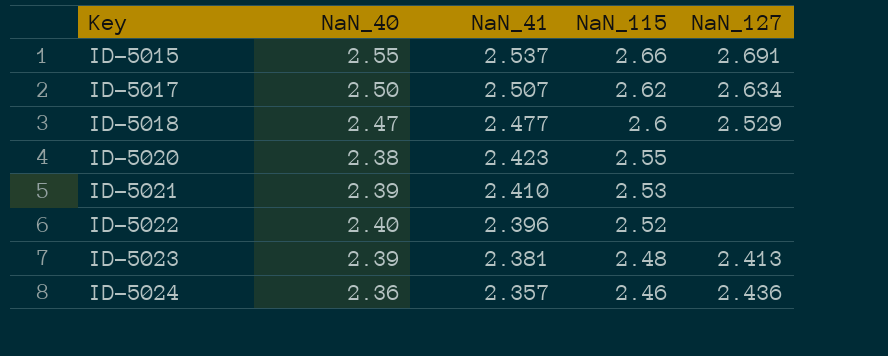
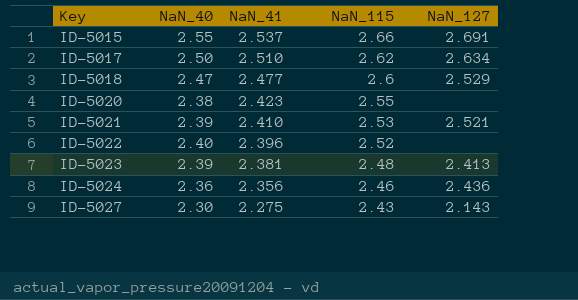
ID-5017 | NaN_41: 2.507 -> 2.510
ID-5021 | NaN_127: none -> 2.521
ID-5024 | NaN_41: 2.357 -> 2.356
row ID-5027: none -> 2.30 | 2.275 | 2.43 | 2.143

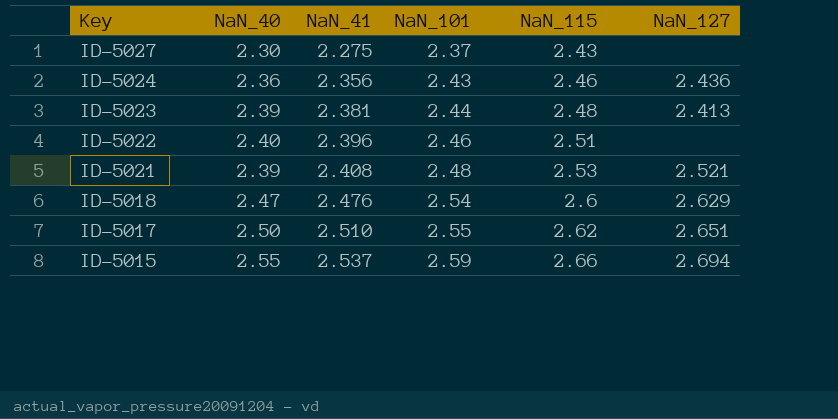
row order: Key ascending -> Key descending
column NaN_101 | position: none -> 4
row ID-5020: 2.38 | 2.423 | 2.55 | none -> none
ID-5027 | NaN_127: 2.143 -> none
ID-5022 | NaN_115: 2.52 -> 2.51
ID-5021 | NaN_41: 2.410 -> 2.408
ID-5018 | NaN_41: 2.477 -> 2.476
ID-5018 | NaN_127: 2.529 -> 2.629
ID-5017 | NaN_127: 2.634 -> 2.651
ID-5015 | NaN_127: 2.691 -> 2.694

